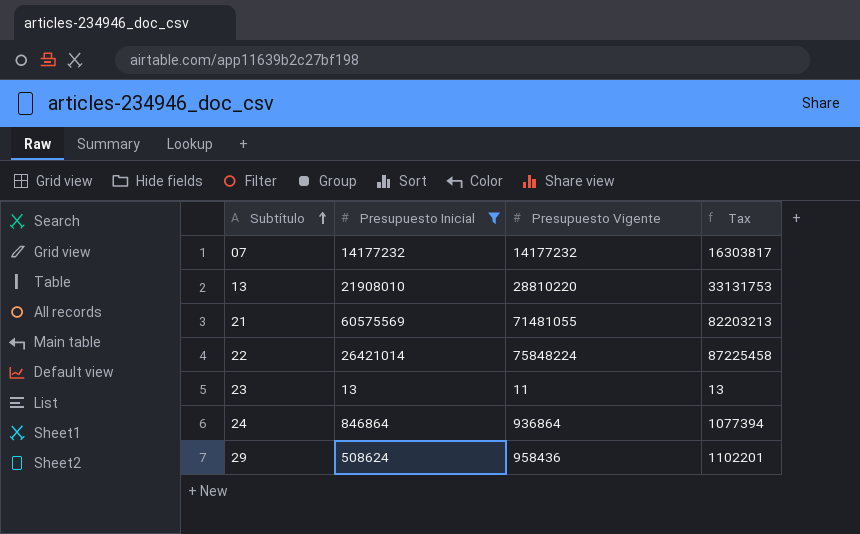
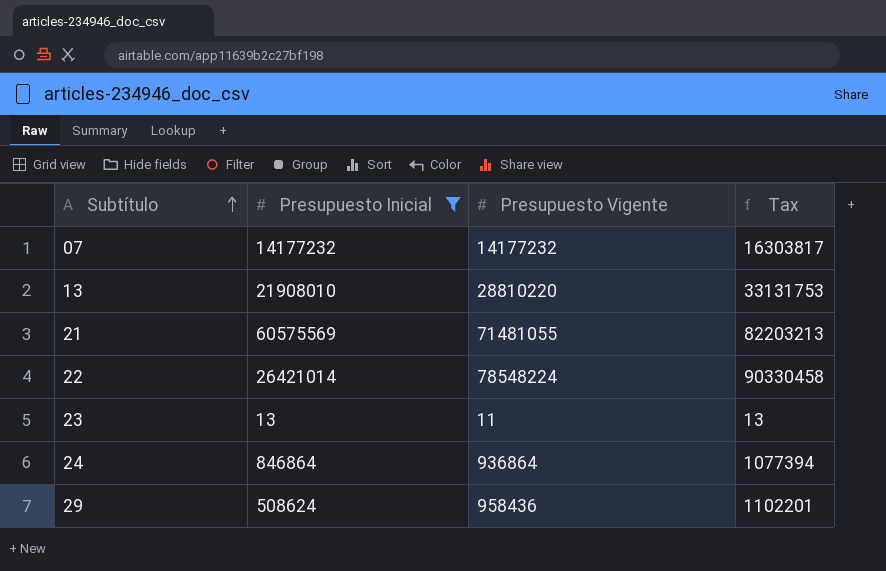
22 | Presupuesto Vigente: 75848224 -> 78548224
22 | Tax: 87225458 -> 90330458

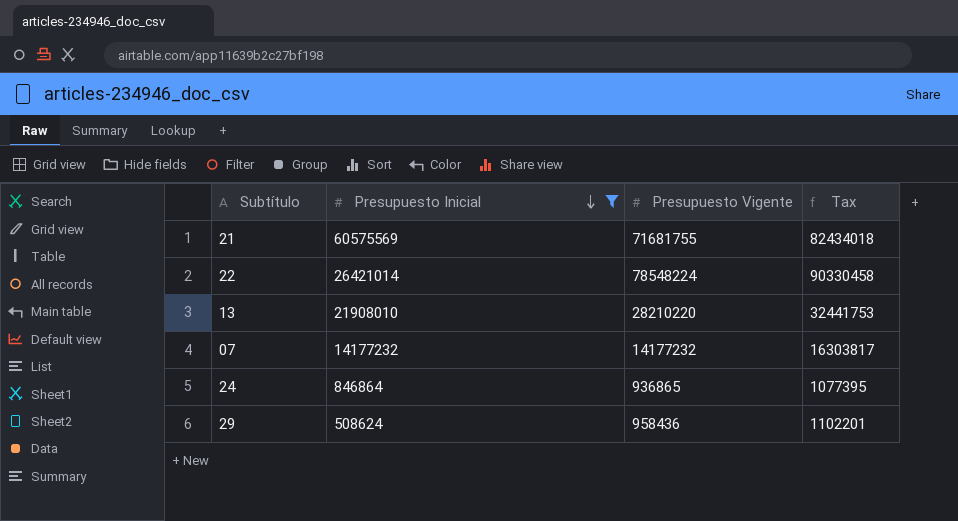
row order: Subtítulo ascending -> Presupuesto Inicial descending
row 23: 13 | 11 | 13 -> none
21 | Presupuesto Vigente: 71481055 -> 71681755
21 | Tax: 82203213 -> 82434018
13 | Presupuesto Vigente: 28810220 -> 28210220
13 | Tax: 33131753 -> 32441753
24 | Presupuesto Vigente: 936864 -> 936865
24 | Tax: 1077394 -> 1077395

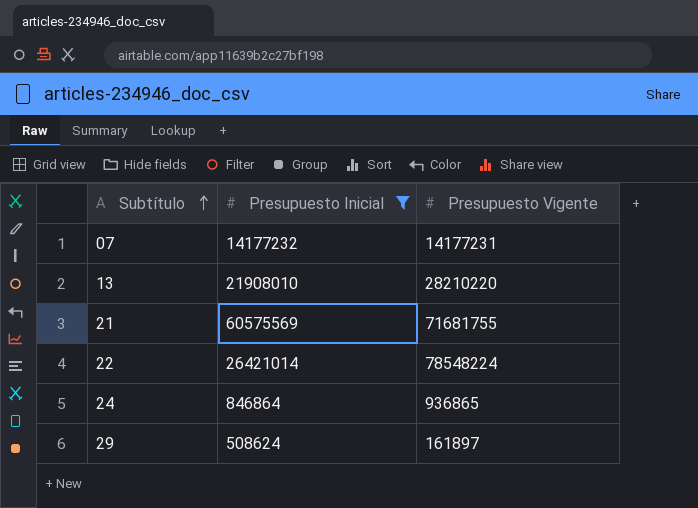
row order: Presupuesto Inicial descending -> Subtítulo ascending
column Tax | formula: [Presupuesto Vigente] * 1.15 -> none
07 | Presupuesto Vigente: 14177232 -> 14177231
29 | Presupuesto Vigente: 958436 -> 161897

